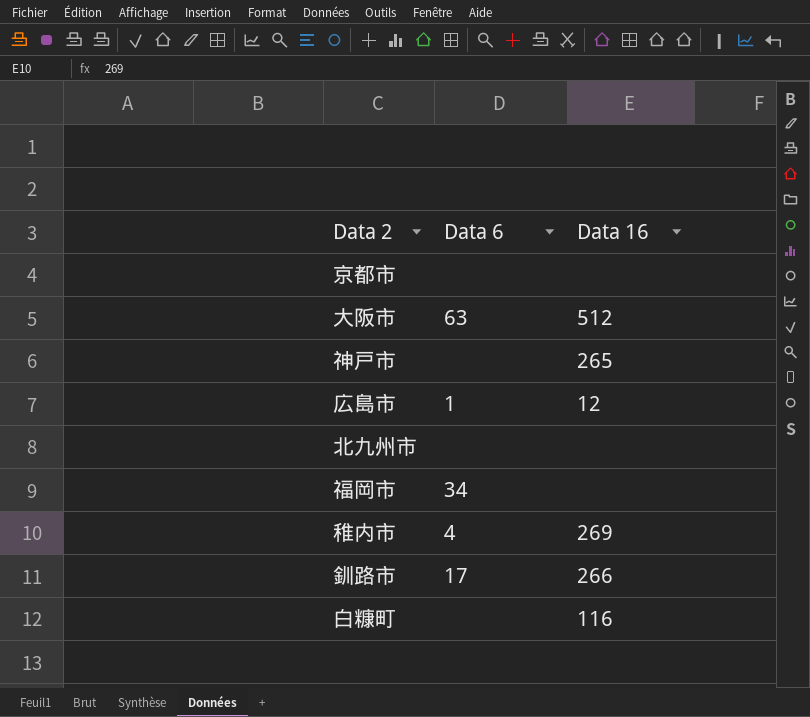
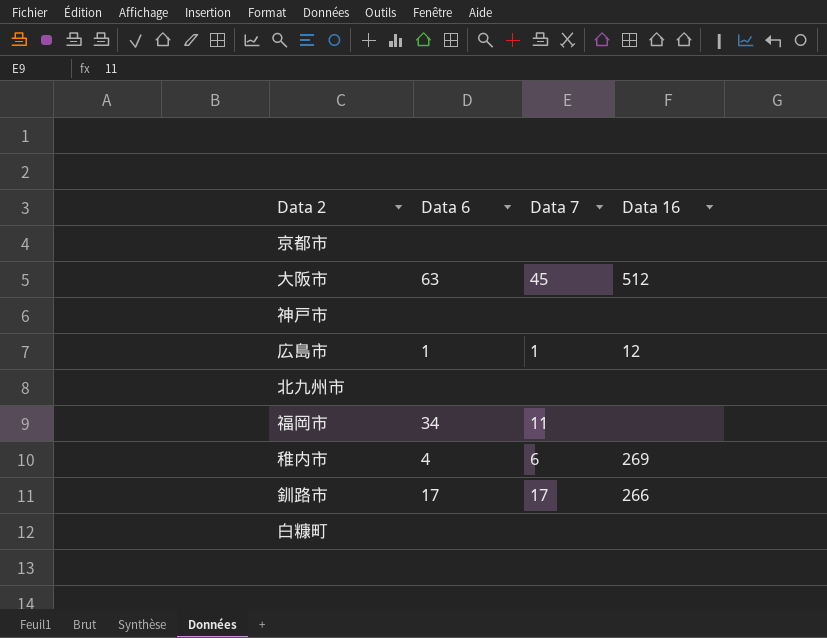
column Data 7 | position: none -> 3
神戸市 | Data 16: 265 -> none
白糠町 | Data 16: 116 -> none

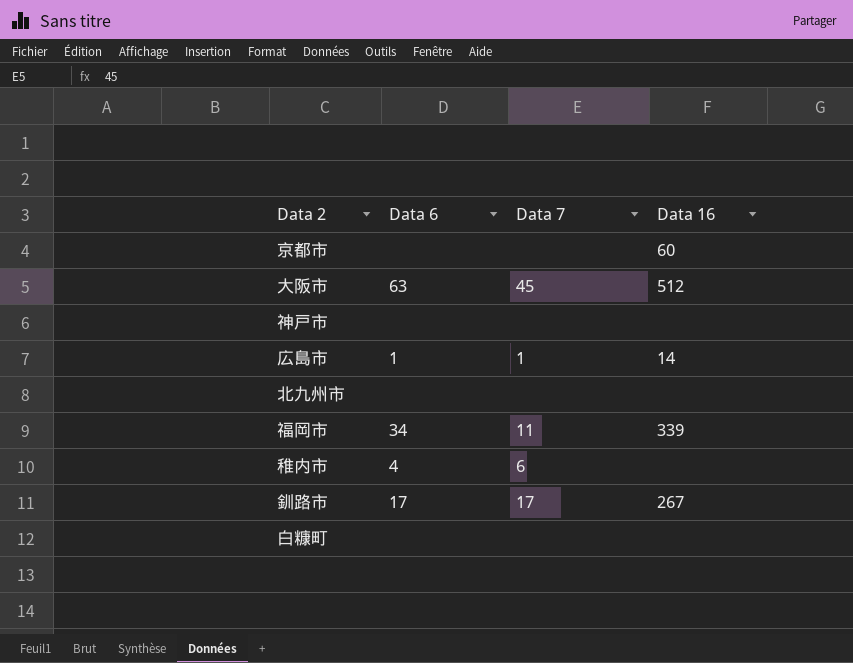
京都市 | Data 16: none -> 60
広島市 | Data 16: 12 -> 14
福岡市 | Data 16: none -> 339
稚内市 | Data 16: 269 -> none
釧路市 | Data 16: 266 -> 267

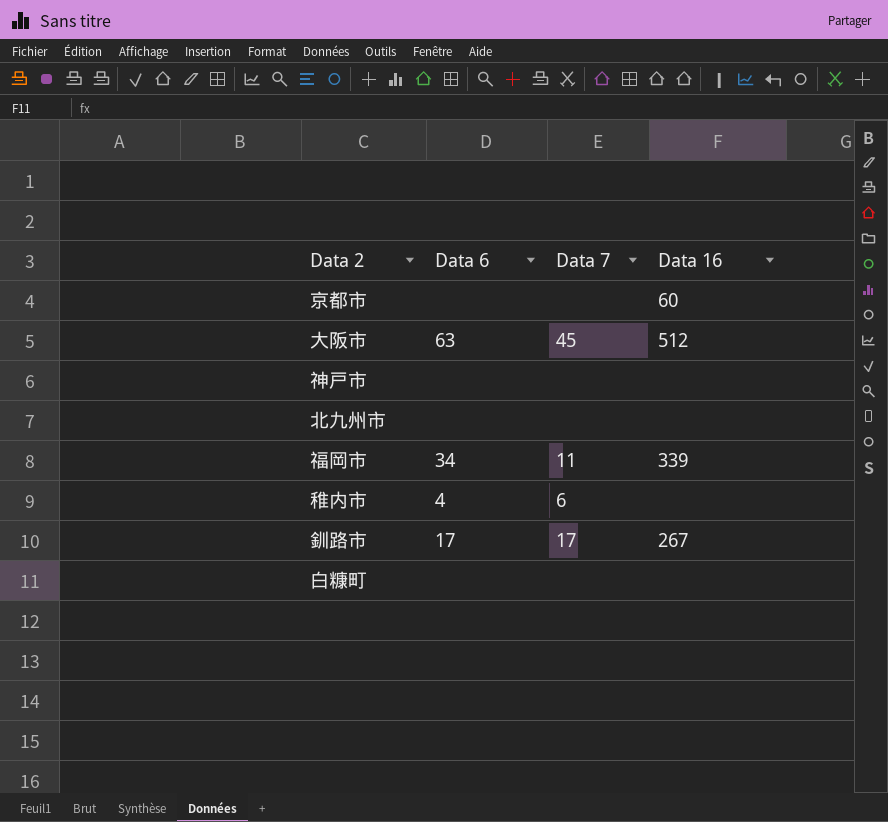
row 広島市: 1 | 1 | 14 -> none

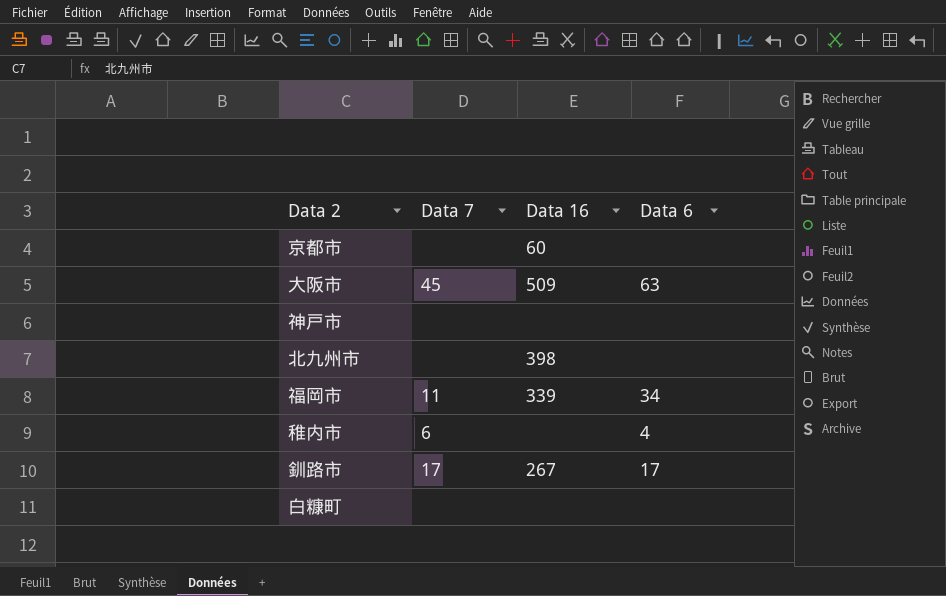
column Data 6 | position: 2 -> 4
大阪市 | Data 16: 512 -> 509
北九州市 | Data 16: none -> 398

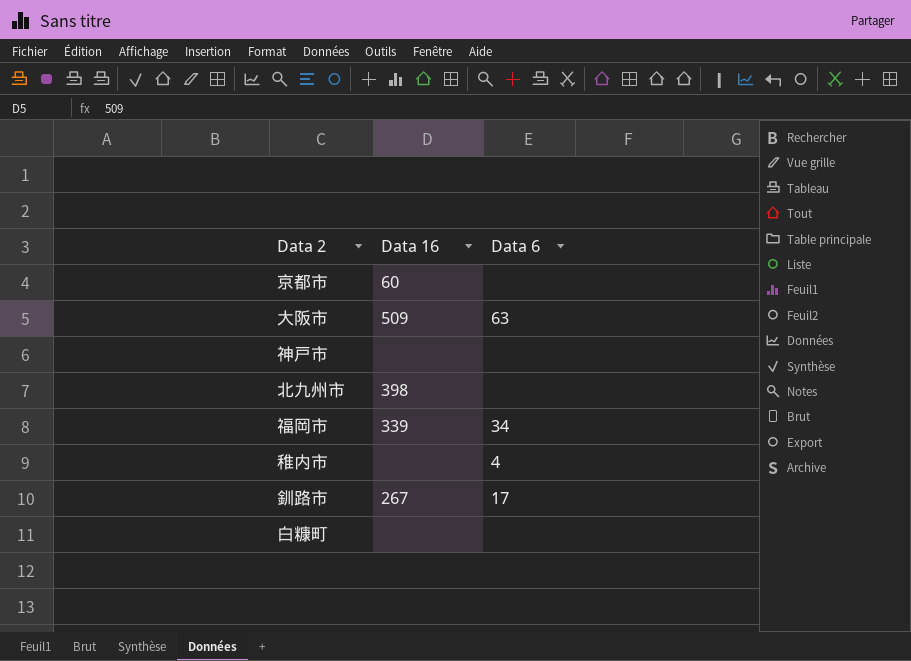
column Data 7 | position: 2 -> none

